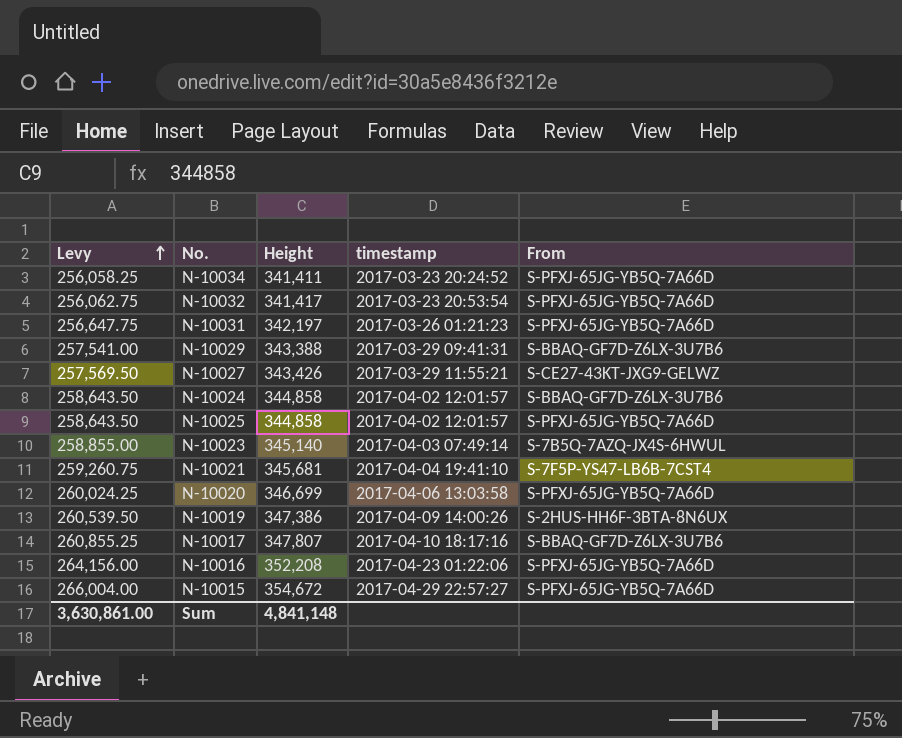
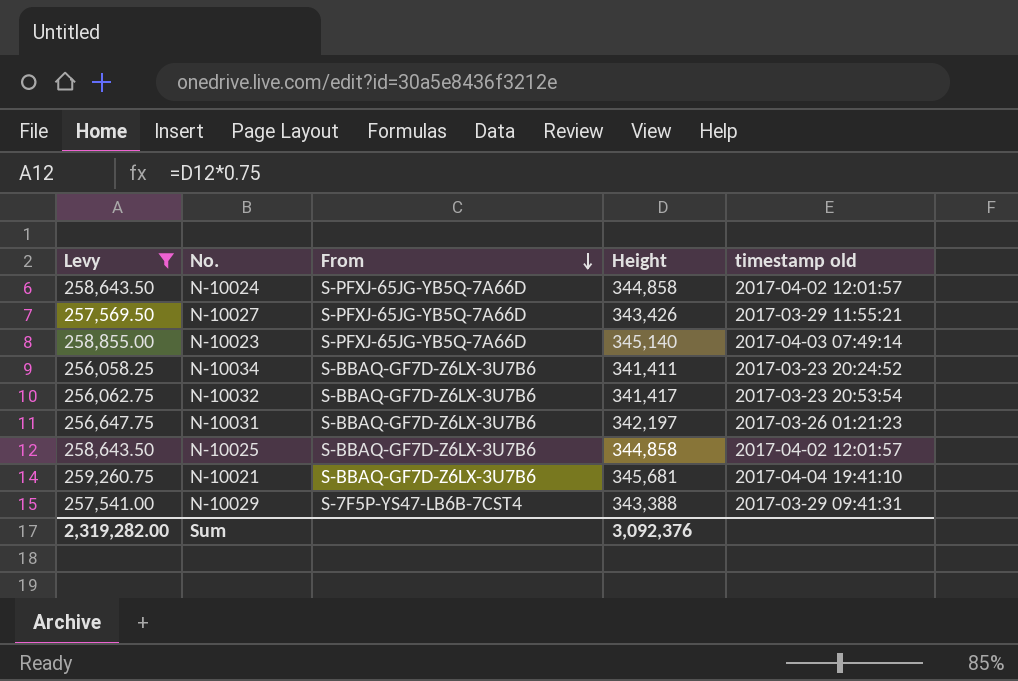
filter: none -> Levy <= 259,260.75
row order: Levy ascending -> From descending
column From | position: 5 -> 3
column name: timestamp -> timestamp old
N-10024 | From: S-BBAQ-GF7D-Z6LX-3U7B6 -> S-PFXJ-65JG-YB5Q-7A66D
N-10027 | From: S-CE27-43KT-JXG9-GELWZ -> S-PFXJ-65JG-YB5Q-7A66D
N-10023 | From: S-7B5Q-7AZQ-JX4S-6HWUL -> S-PFXJ-65JG-YB5Q-7A66D
N-10034 | From: S-PFXJ-65JG-YB5Q-7A66D -> S-BBAQ-GF7D-Z6LX-3U7B6
N-10032 | From: S-PFXJ-65JG-YB5Q-7A66D -> S-BBAQ-GF7D-Z6LX-3U7B6
N-10031 | From: S-PFXJ-65JG-YB5Q-7A66D -> S-BBAQ-GF7D-Z6LX-3U7B6
N-10025 | From: S-PFXJ-65JG-YB5Q-7A66D -> S-BBAQ-GF7D-Z6LX-3U7B6
N-10021 | From: S-7F5P-YS47-LB6B-7CST4 -> S-BBAQ-GF7D-Z6LX-3U7B6
N-10029 | From: S-BBAQ-GF7D-Z6LX-3U7B6 -> S-7F5P-YS47-LB6B-7CST4
Sum | Levy: 3,630,861.00 -> 2,319,282.00
Sum | Height: 4,841,148 -> 3,092,376

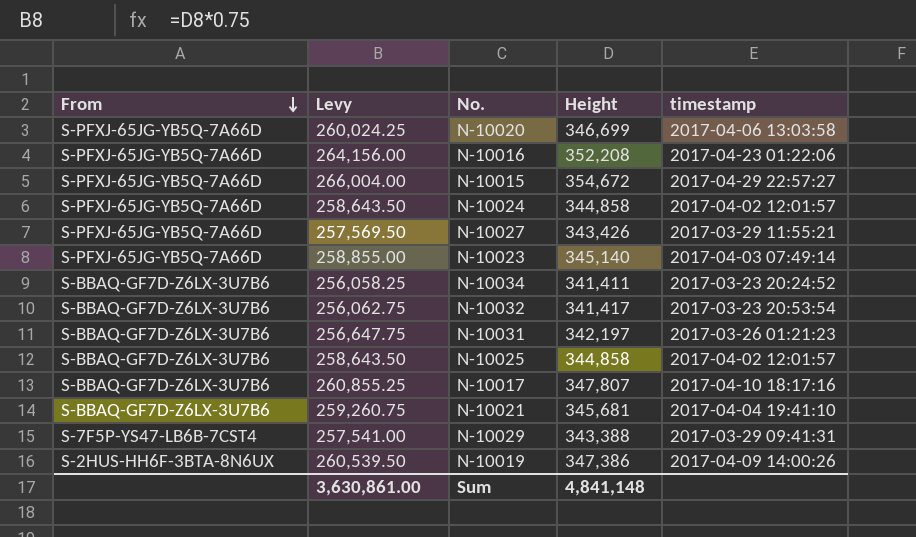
filter: Levy <= 259,260.75 -> none
column From | position: 3 -> 1
column name: timestamp old -> timestamp
Sum | Levy: 2,319,282.00 -> 3,630,861.00
Sum | Height: 3,092,376 -> 4,841,148

